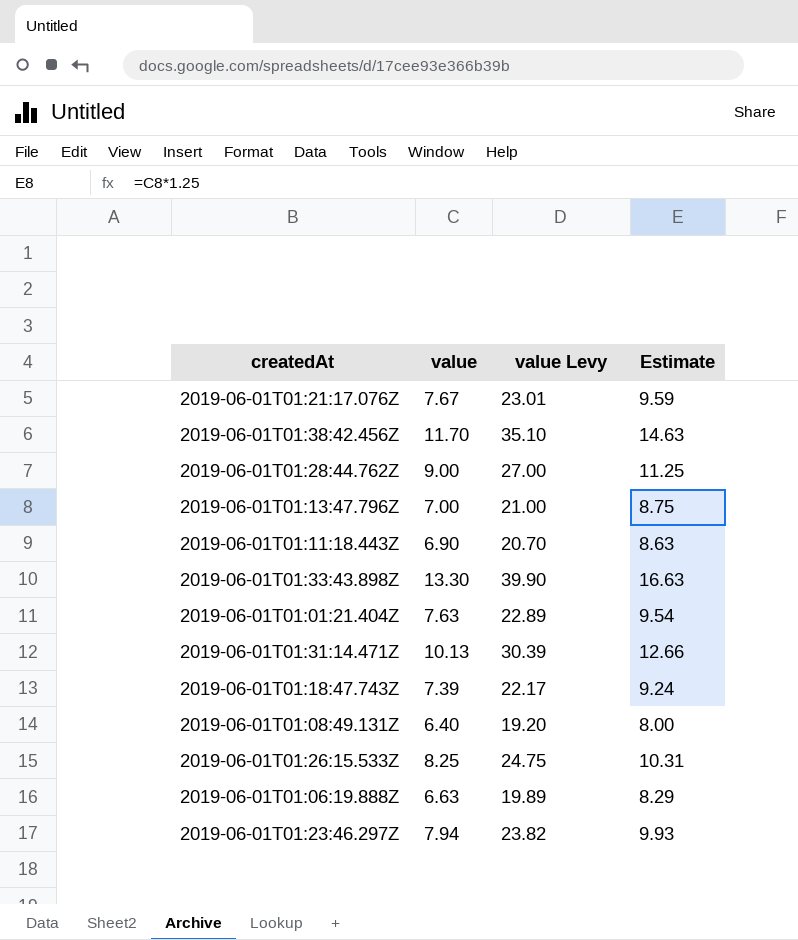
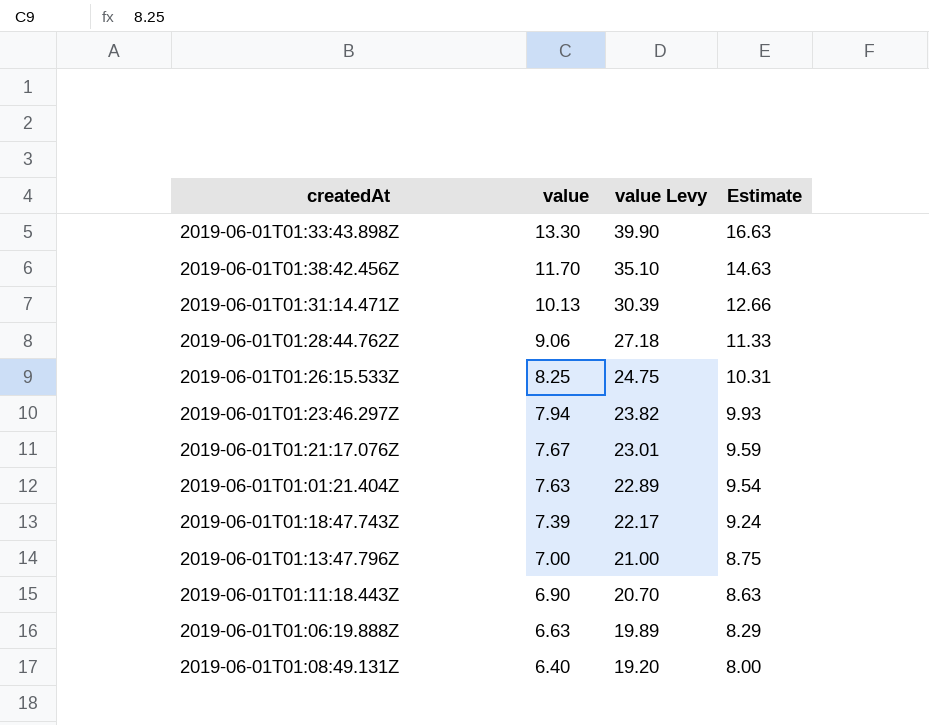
row order: none -> value descending
2019-06-01T01:28:44.762Z | value: 9.00 -> 9.06
2019-06-01T01:28:44.762Z | value Levy: 27.00 -> 27.18
2019-06-01T01:28:44.762Z | Estimate: 11.25 -> 11.33

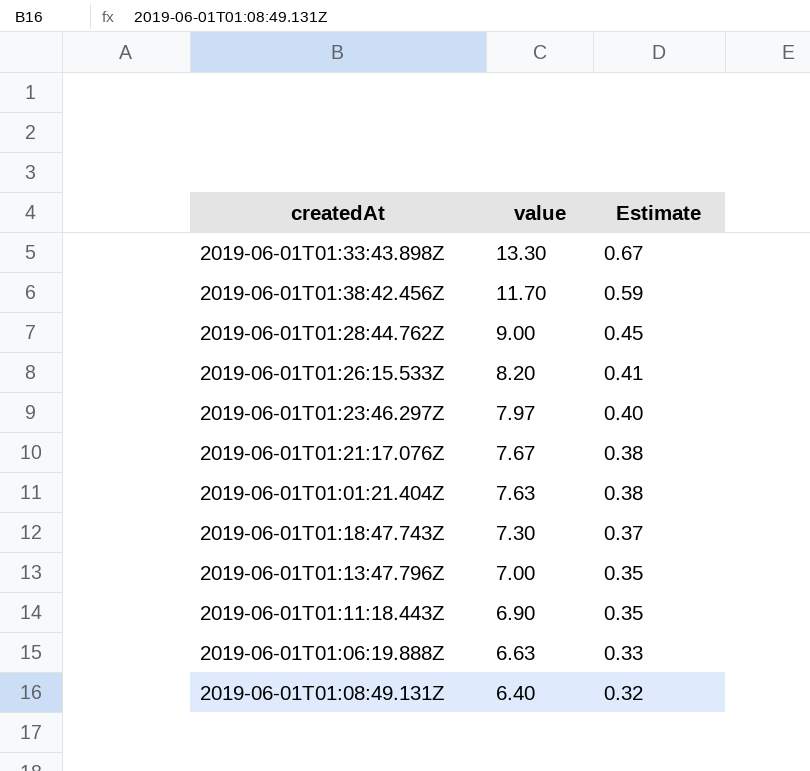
column value Levy | formula: [value] * 3 -> none
column Estimate | formula: [value] * 1.25 -> [value] * 0.05
row 2019-06-01T01:31:14.471Z: 10.13 | 30.39 | 12.66 -> none
2019-06-01T01:28:44.762Z | value: 9.06 -> 9.00
2019-06-01T01:26:15.533Z | value: 8.25 -> 8.20
2019-06-01T01:23:46.297Z | value: 7.94 -> 7.97
2019-06-01T01:18:47.743Z | value: 7.39 -> 7.30

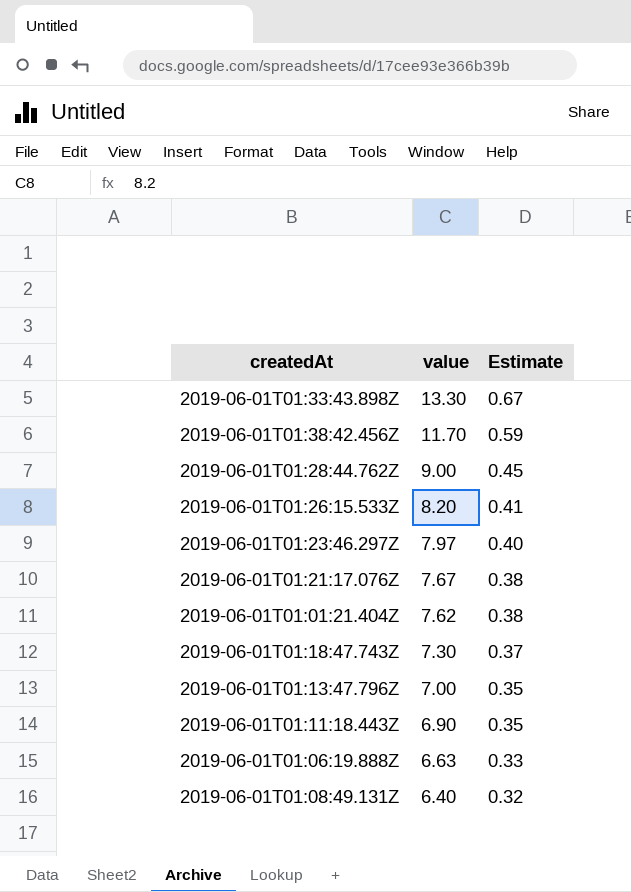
2019-06-01T01:01:21.404Z | value: 7.63 -> 7.62

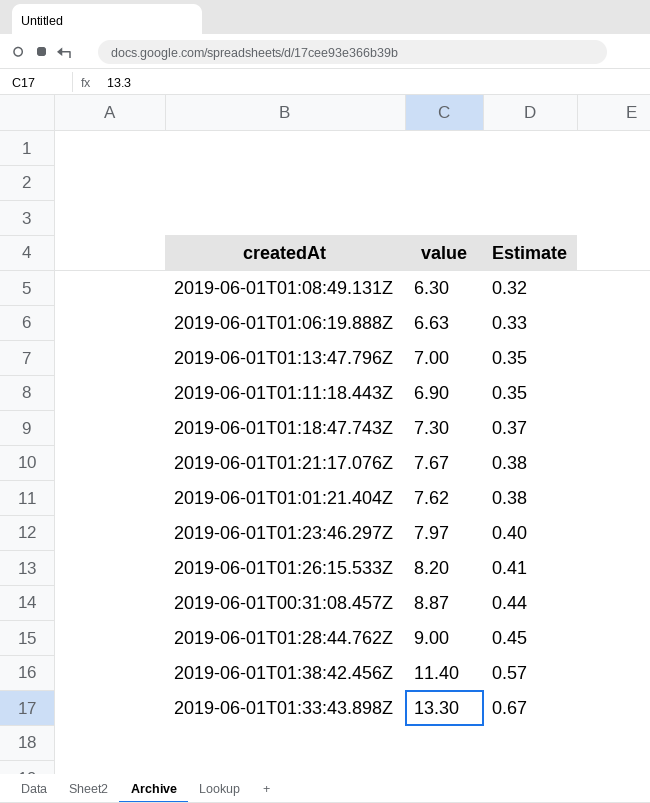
row order: value descending -> Estimate ascending
2019-06-01T01:08:49.131Z | value: 6.40 -> 6.30
row 2019-06-01T00:31:08.457Z: none -> 8.87 | 0.44
2019-06-01T01:38:42.456Z | value: 11.70 -> 11.40
2019-06-01T01:38:42.456Z | Estimate: 0.59 -> 0.57

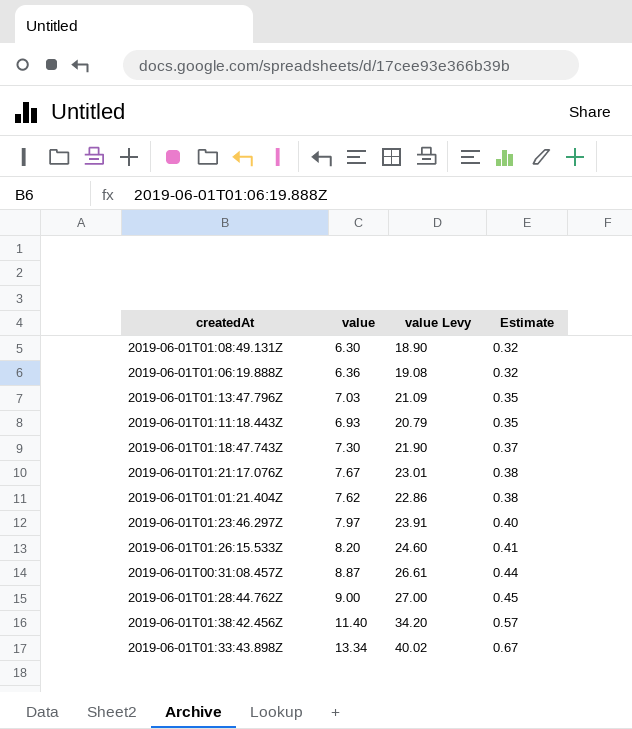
column value Levy | formula: none -> [value] * 3
2019-06-01T01:06:19.888Z | value: 6.63 -> 6.36
2019-06-01T01:06:19.888Z | Estimate: 0.33 -> 0.32
2019-06-01T01:13:47.796Z | value: 7.00 -> 7.03
2019-06-01T01:11:18.443Z | value: 6.90 -> 6.93
2019-06-01T01:33:43.898Z | value: 13.30 -> 13.34

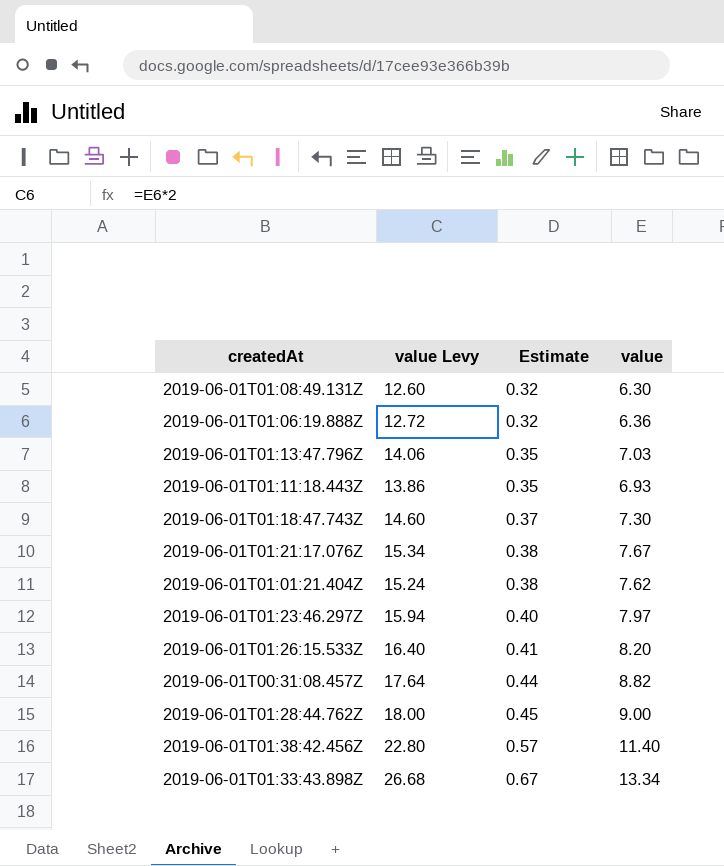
column value Levy | formula: [value] * 3 -> [value] * 2
column value | position: 2 -> 4
2019-06-01T00:31:08.457Z | value: 8.87 -> 8.82

